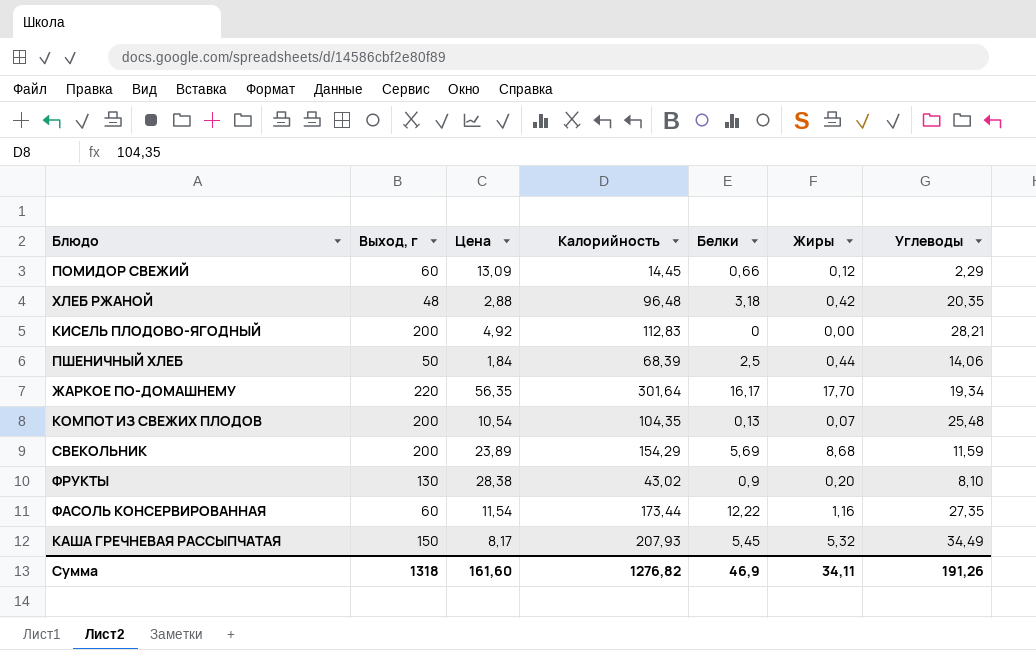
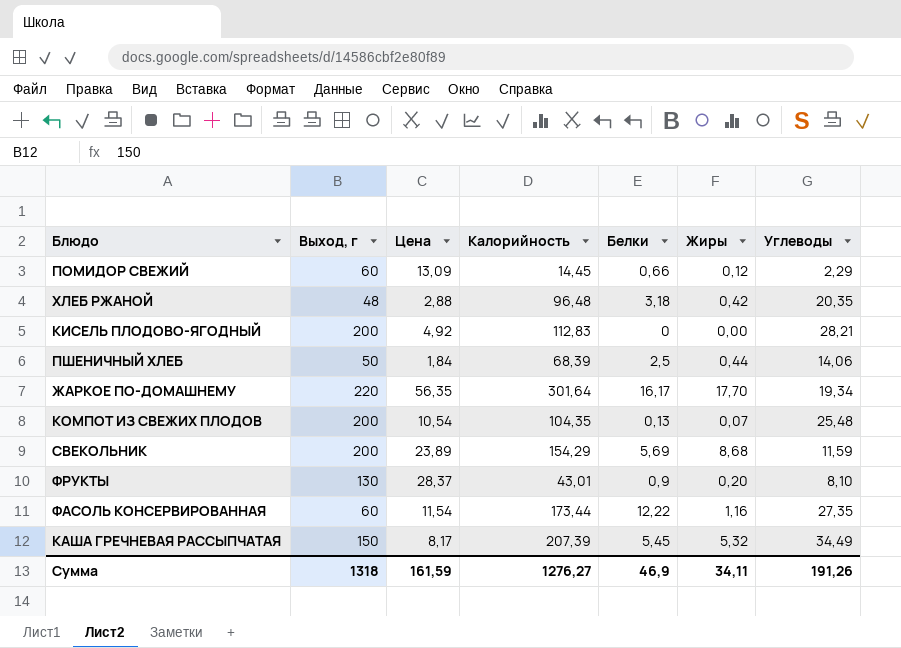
ФРУКТЫ | Цена: 28,38 -> 28,37
ФРУКТЫ | Калорийность: 43,02 -> 43,01
КАША ГРЕЧНЕВАЯ РАССЫПЧАТАЯ | Калорийность: 207,93 -> 207,39
Сумма | Цена: 161,60 -> 161,59
Сумма | Калорийность: 1276,82 -> 1276,27

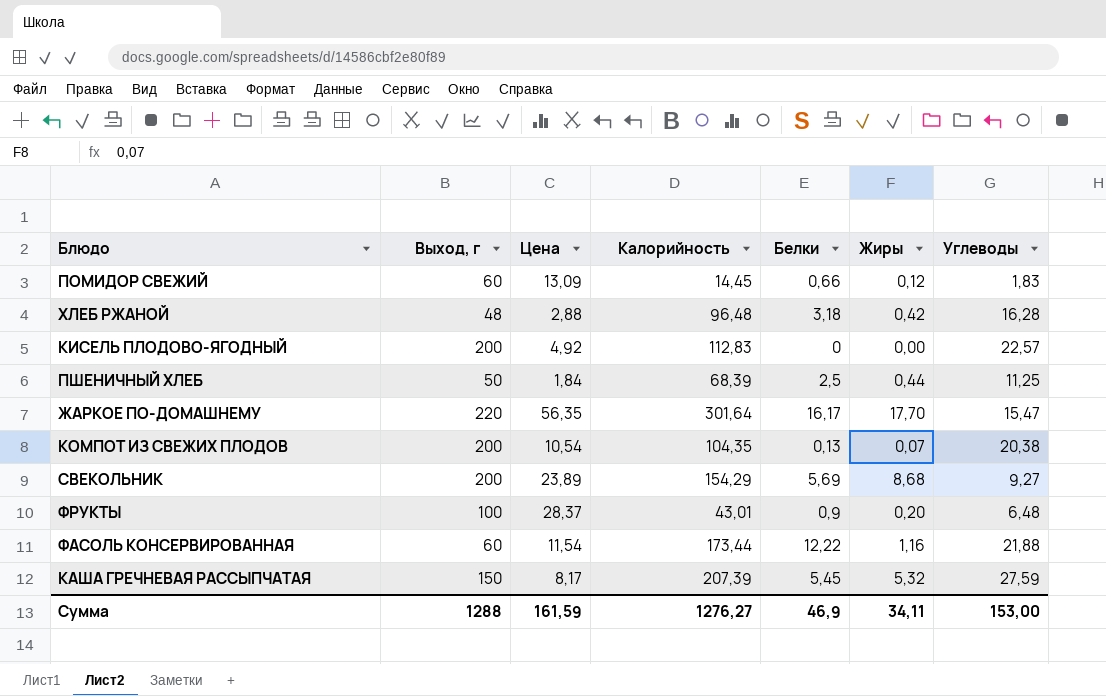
ПОМИДОР СВЕЖИЙ | Углеводы: 2,29 -> 1,83
ХЛЕБ РЖАНОЙ | Углеводы: 20,35 -> 16,28
КИСЕЛЬ ПЛОДОВО-ЯГОДНЫЙ | Углеводы: 28,21 -> 22,57
ПШЕНИЧНЫЙ ХЛЕБ | Углеводы: 14,06 -> 11,25
ЖАРКОЕ ПО-ДОМАШНЕМУ | Углеводы: 19,34 -> 15,47
КОМПОТ ИЗ СВЕЖИХ ПЛОДОВ | Углеводы: 25,48 -> 20,38
СВЕКОЛЬНИК | Углеводы: 11,59 -> 9,27
ФРУКТЫ | Выход, г: 130 -> 100
ФРУКТЫ | Углеводы: 8,10 -> 6,48
ФАСОЛЬ КОНСЕРВИРОВАННАЯ | Углеводы: 27,35 -> 21,88
КАША ГРЕЧНЕВАЯ РАССЫПЧАТАЯ | Углеводы: 34,49 -> 27,59
Сумма | Выход, г: 1318 -> 1288
Сумма | Углеводы: 191,26 -> 153,00

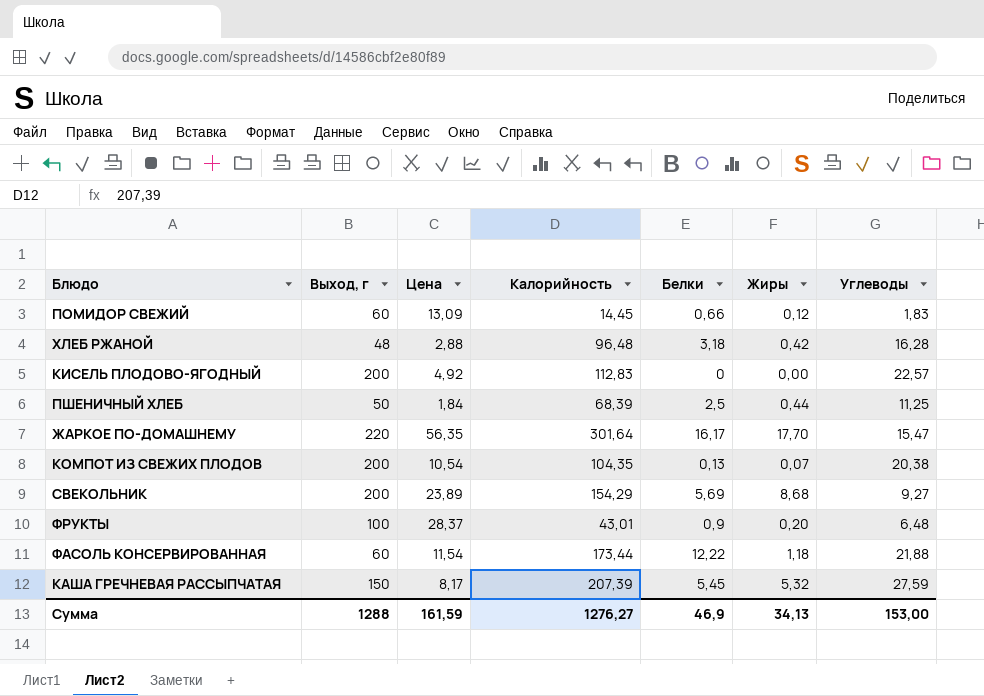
ФАСОЛЬ КОНСЕРВИРОВАННАЯ | Жиры: 1,16 -> 1,18
Сумма | Жиры: 34,11 -> 34,13

